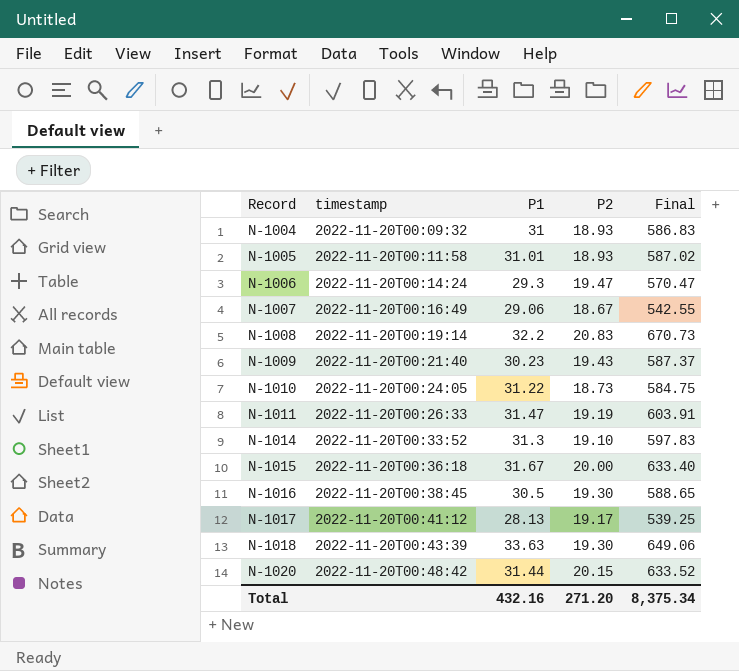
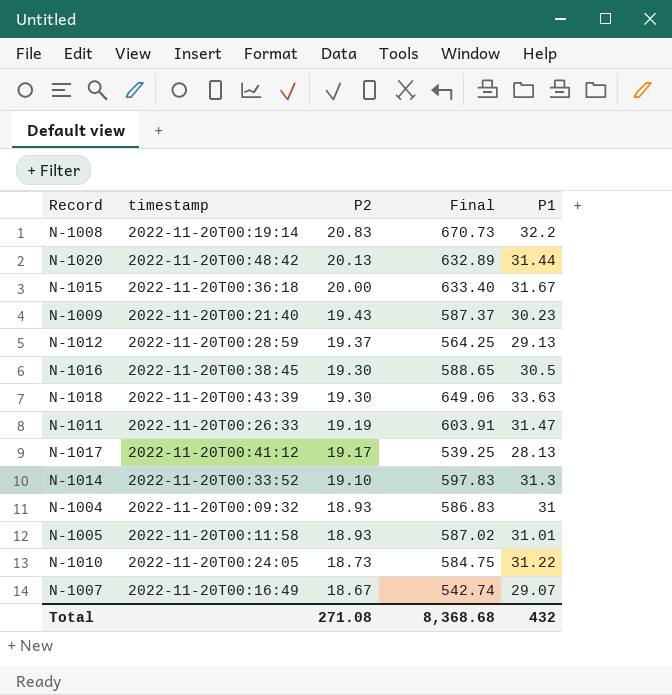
row order: Record ascending -> P2 descending
column P1 | position: 3 -> 5
row N-1006: 2022-11-20T00:14:24 | 29.3 | 19.47 | 570.47 -> none
N-1020 | P2: 20.15 -> 20.13
N-1020 | Final: 633.52 -> 632.89
row N-1012: none -> 2022-11-20T00:28:59 | 19.37 | 564.25 | 29.13
N-1007 | Final: 542.55 -> 542.74
N-1007 | P1: 29.06 -> 29.07
Total | P2: 271.20 -> 271.08
Total | Final: 8,375.34 -> 8,368.68
Total | P1: 432.16 -> 432

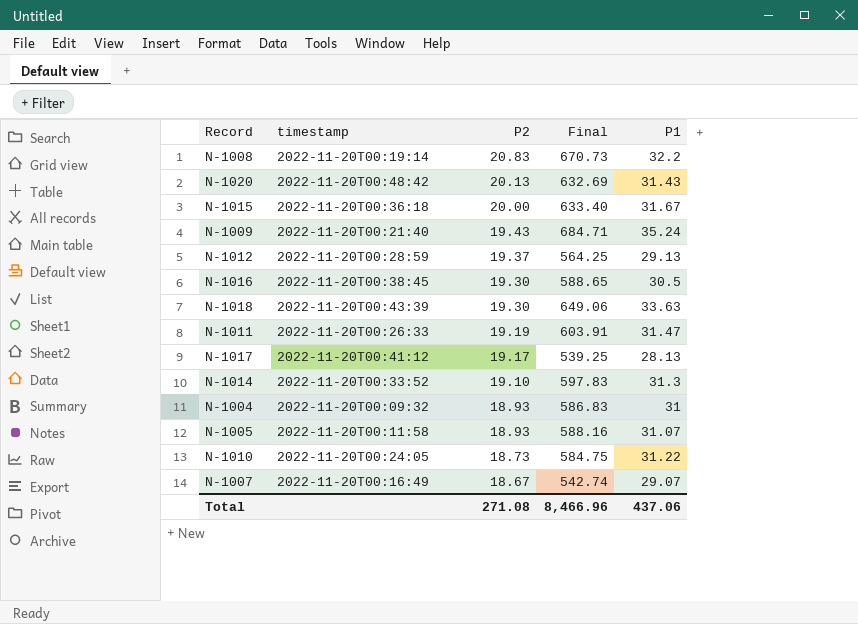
N-1020 | Final: 632.89 -> 632.69
N-1020 | P1: 31.44 -> 31.43
N-1009 | Final: 587.37 -> 684.71
N-1009 | P1: 30.23 -> 35.24
N-1005 | Final: 587.02 -> 588.16
N-1005 | P1: 31.01 -> 31.07
Total | Final: 8,368.68 -> 8,466.96
Total | P1: 432 -> 437.06

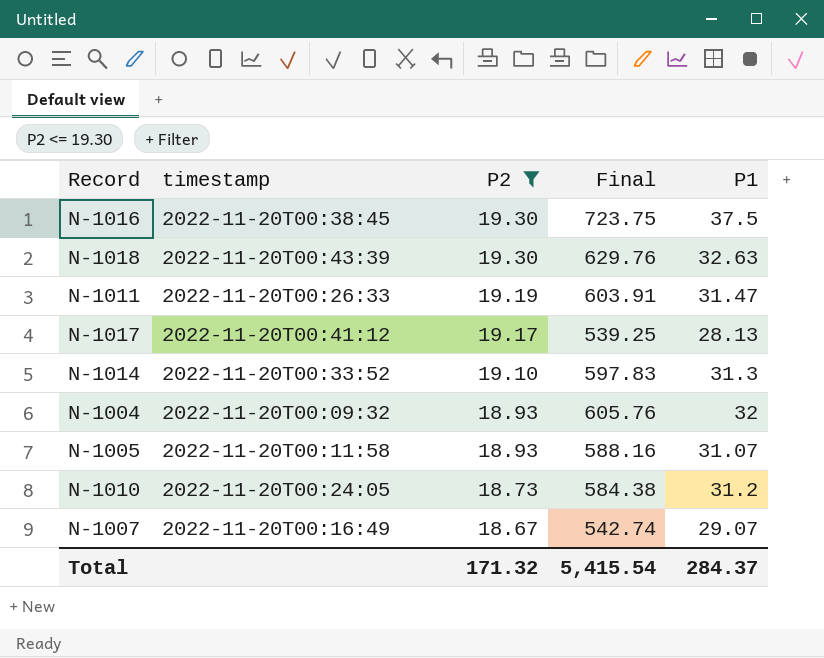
filter: none -> P2 <= 19.30
N-1016 | Final: 588.65 -> 723.75
N-1016 | P1: 30.5 -> 37.5
N-1018 | Final: 649.06 -> 629.76
N-1018 | P1: 33.63 -> 32.63
N-1004 | Final: 586.83 -> 605.76
N-1004 | P1: 31 -> 32
N-1010 | Final: 584.75 -> 584.38
N-1010 | P1: 31.22 -> 31.2
Total | P2: 271.08 -> 171.32
Total | Final: 8,466.96 -> 5,415.54
Total | P1: 437.06 -> 284.37

